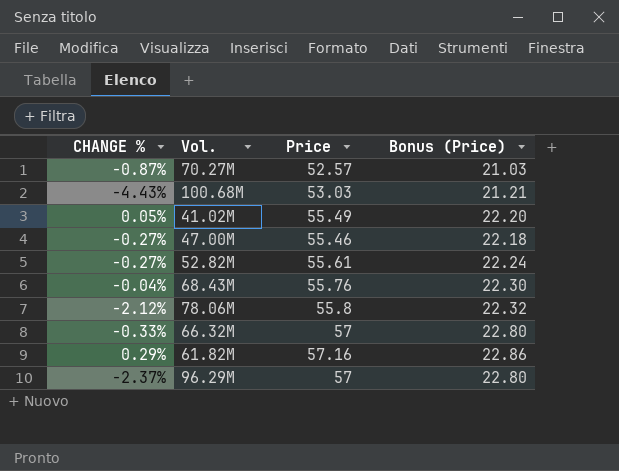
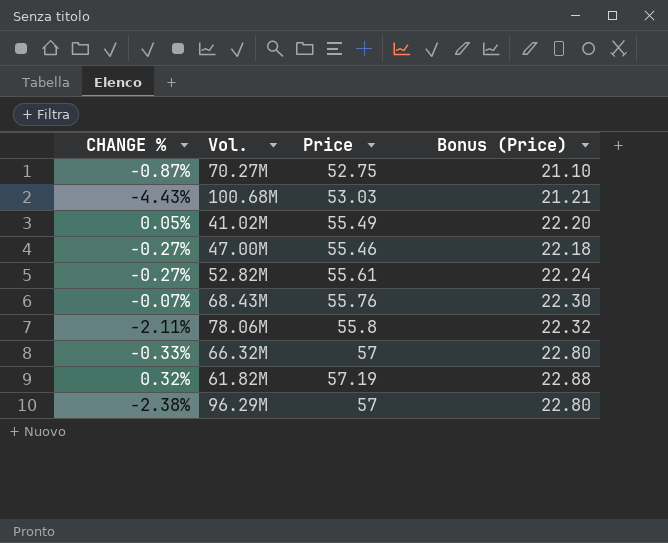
70.27M | Price: 52.57 -> 52.75
70.27M | Bonus (Price): 21.03 -> 21.10
68.43M | CHANGE %: -0.04% -> -0.07%
78.06M | CHANGE %: -2.12% -> -2.11%
61.82M | CHANGE %: 0.29% -> 0.32%
61.82M | Price: 57.16 -> 57.19
61.82M | Bonus (Price): 22.86 -> 22.88
96.29M | CHANGE %: -2.37% -> -2.38%

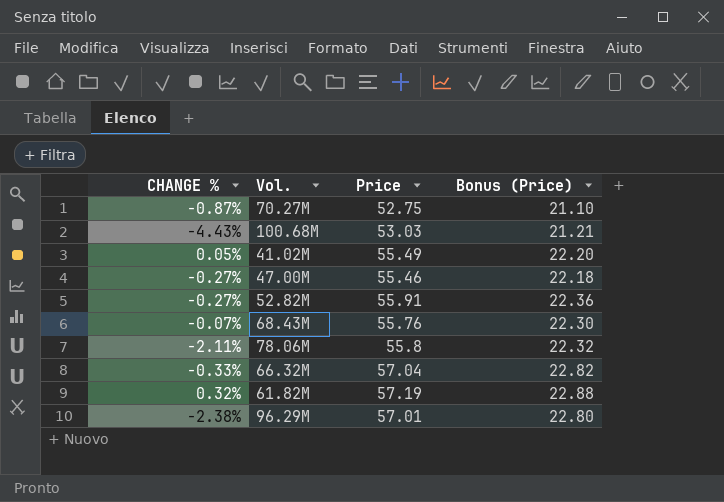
52.82M | Price: 55.61 -> 55.91
52.82M | Bonus (Price): 22.24 -> 22.36
66.32M | Price: 57 -> 57.04
66.32M | Bonus (Price): 22.80 -> 22.82
96.29M | Price: 57 -> 57.01

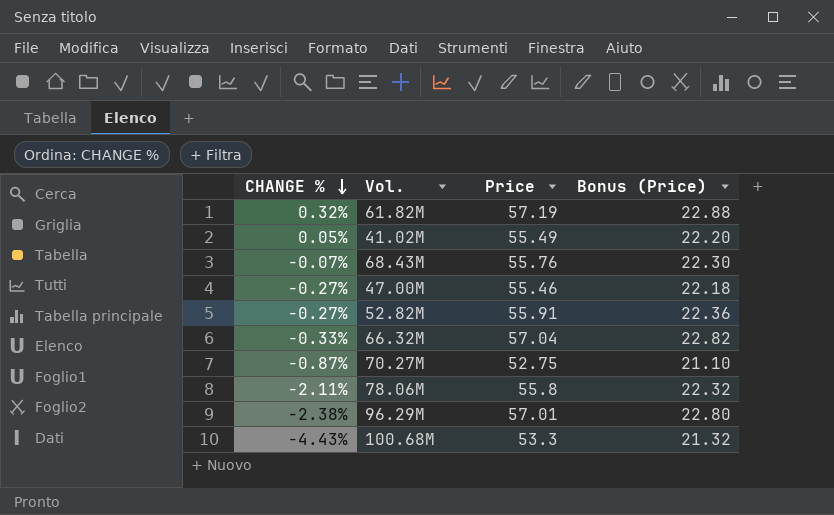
row order: none -> CHANGE % descending
100.68M | Price: 53.03 -> 53.3
100.68M | Bonus (Price): 21.21 -> 21.32

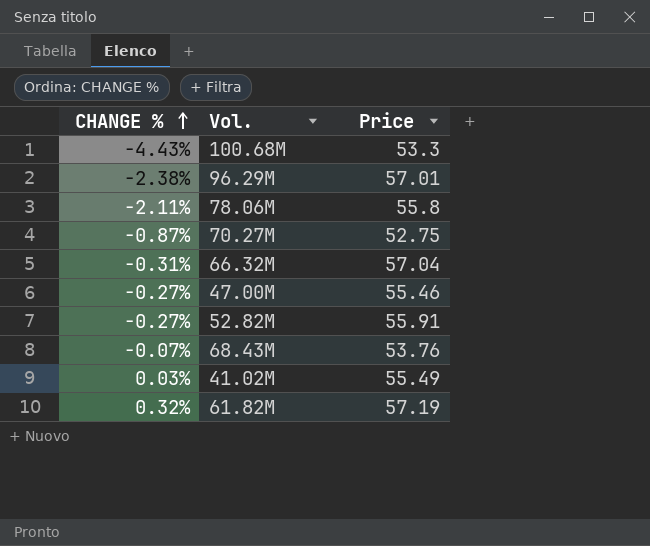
row order: CHANGE % descending -> CHANGE % ascending
column Bonus (Price) | formula: [Price] * 0.4 -> none
66.32M | CHANGE %: -0.33% -> -0.31%
68.43M | Price: 55.76 -> 53.76
41.02M | CHANGE %: 0.05% -> 0.03%

